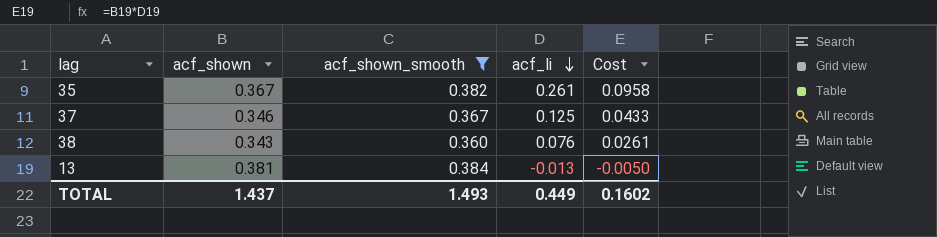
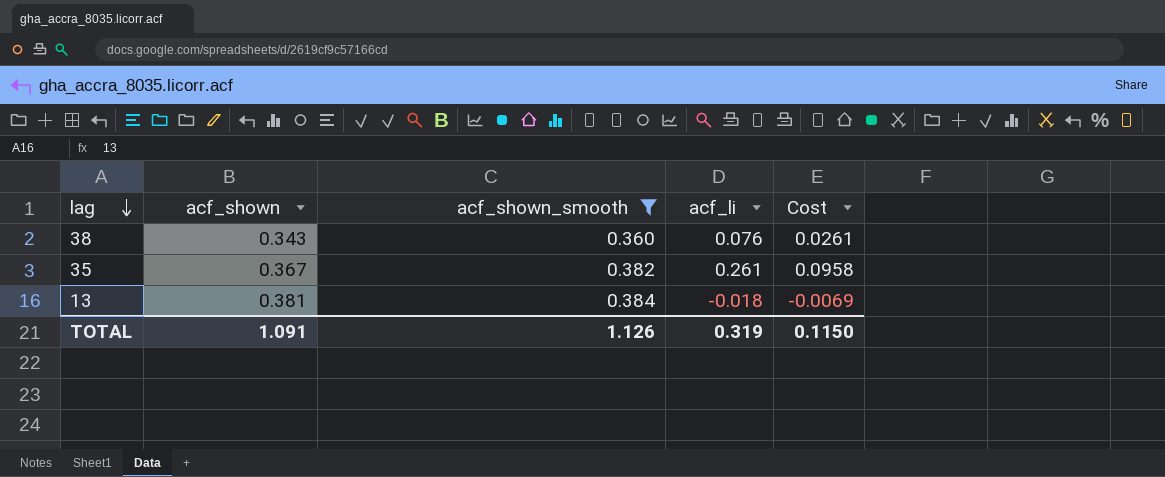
row order: acf_li descending -> lag descending
row 37: 0.346 | 0.367 | 0.125 | 0.0433 -> none
13 | acf_li: -0.013 -> -0.018
13 | Cost: -0.0050 -> -0.0069
TOTAL | acf_shown: 1.437 -> 1.091
TOTAL | acf_shown_smooth: 1.493 -> 1.126
TOTAL | acf_li: 0.449 -> 0.319
TOTAL | Cost: 0.1602 -> 0.1150

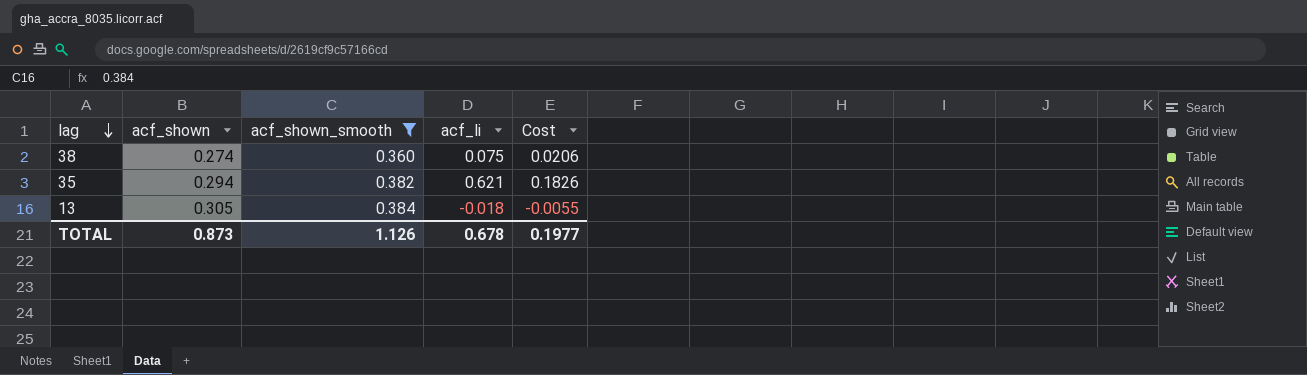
38 | acf_shown: 0.343 -> 0.274
38 | acf_li: 0.076 -> 0.075
38 | Cost: 0.0261 -> 0.0206
35 | acf_shown: 0.367 -> 0.294
35 | acf_li: 0.261 -> 0.621
35 | Cost: 0.0958 -> 0.1826
13 | acf_shown: 0.381 -> 0.305
13 | Cost: -0.0069 -> -0.0055
TOTAL | acf_shown: 1.091 -> 0.873
TOTAL | acf_li: 0.319 -> 0.678
TOTAL | Cost: 0.1150 -> 0.1977

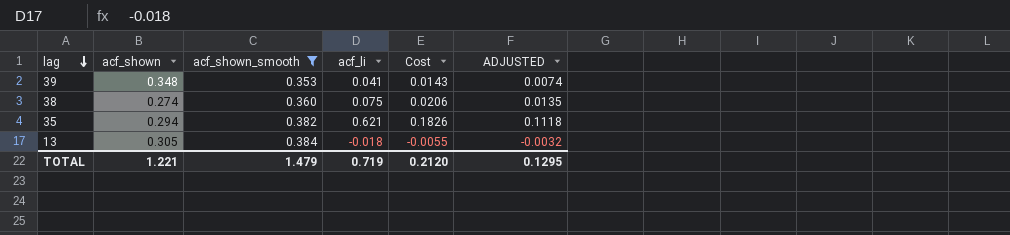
column ADJUSTED | formula: none -> [acf_li] * 0.18
row 39: none -> 0.348 | 0.353 | 0.041 | 0.0143 | 0.0074
TOTAL | acf_shown: 0.873 -> 1.221
TOTAL | acf_shown_smooth: 1.126 -> 1.479
TOTAL | acf_li: 0.678 -> 0.719
TOTAL | Cost: 0.1977 -> 0.2120

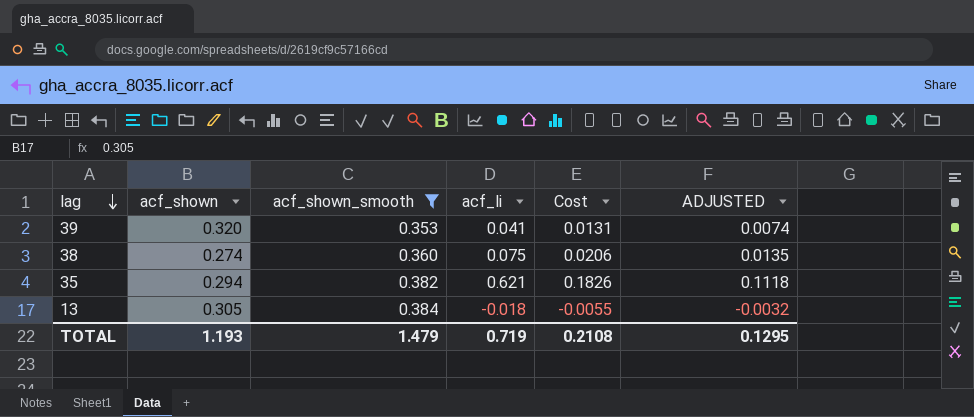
39 | acf_shown: 0.348 -> 0.320
39 | Cost: 0.0143 -> 0.0131
TOTAL | acf_shown: 1.221 -> 1.193
TOTAL | Cost: 0.2120 -> 0.2108

